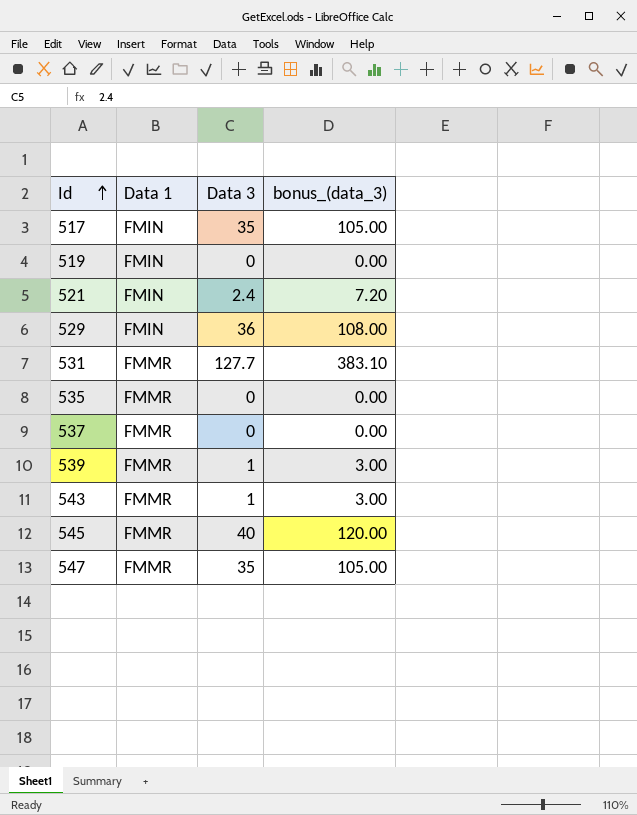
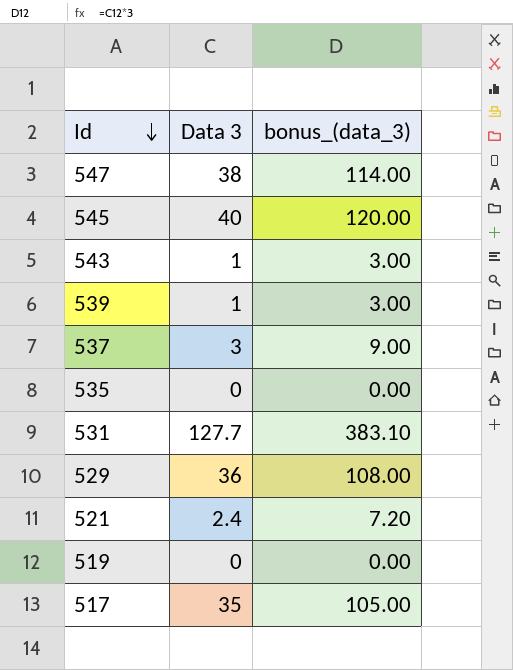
row order: Id ascending -> Id descending
column Data 1 | position: 2 -> none
547 | Data 3: 35 -> 38
547 | bonus_(data_3): 105.00 -> 114.00
537 | Data 3: 0 -> 3
537 | bonus_(data_3): 0.00 -> 9.00

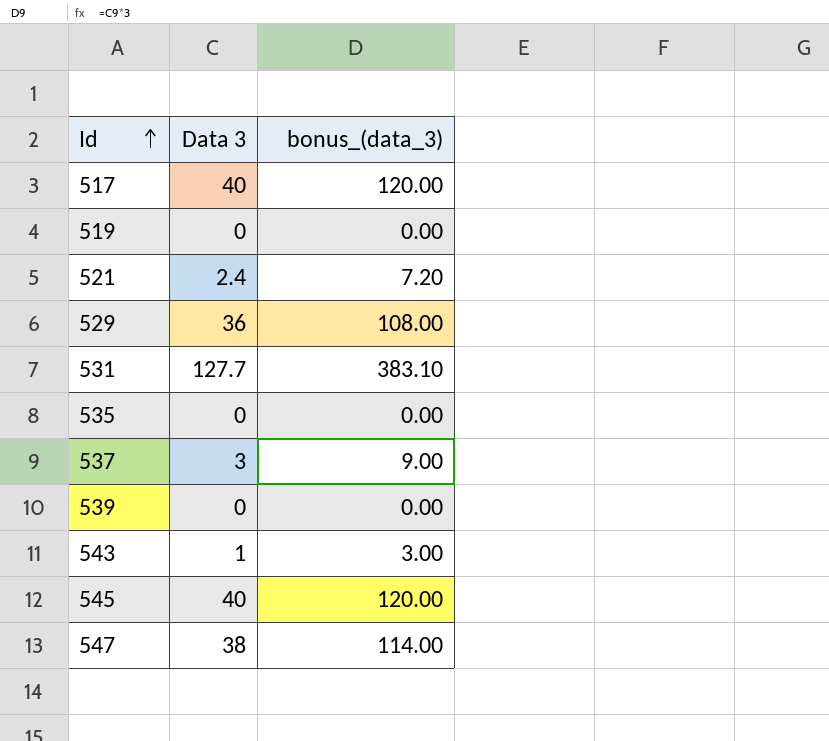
row order: Id descending -> Id ascending
517 | Data 3: 35 -> 40
517 | bonus_(data_3): 105.00 -> 120.00
539 | Data 3: 1 -> 0
539 | bonus_(data_3): 3.00 -> 0.00

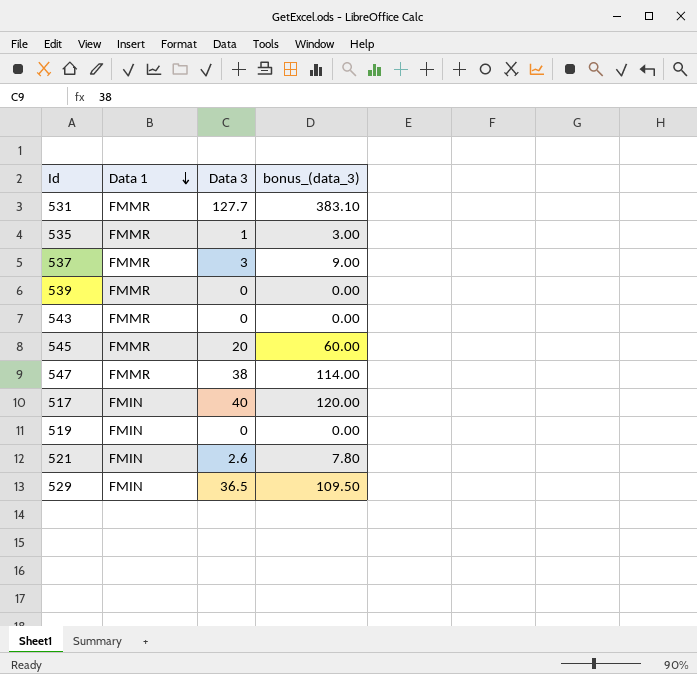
row order: Id ascending -> Data 1 descending
column Data 1 | position: none -> 2
535 | Data 3: 0 -> 1
535 | bonus_(data_3): 0.00 -> 3.00
543 | Data 3: 1 -> 0
543 | bonus_(data_3): 3.00 -> 0.00
545 | Data 3: 40 -> 20
545 | bonus_(data_3): 120.00 -> 60.00
521 | Data 3: 2.4 -> 2.6
521 | bonus_(data_3): 7.20 -> 7.80
529 | Data 3: 36 -> 36.5
529 | bonus_(data_3): 108.00 -> 109.50

